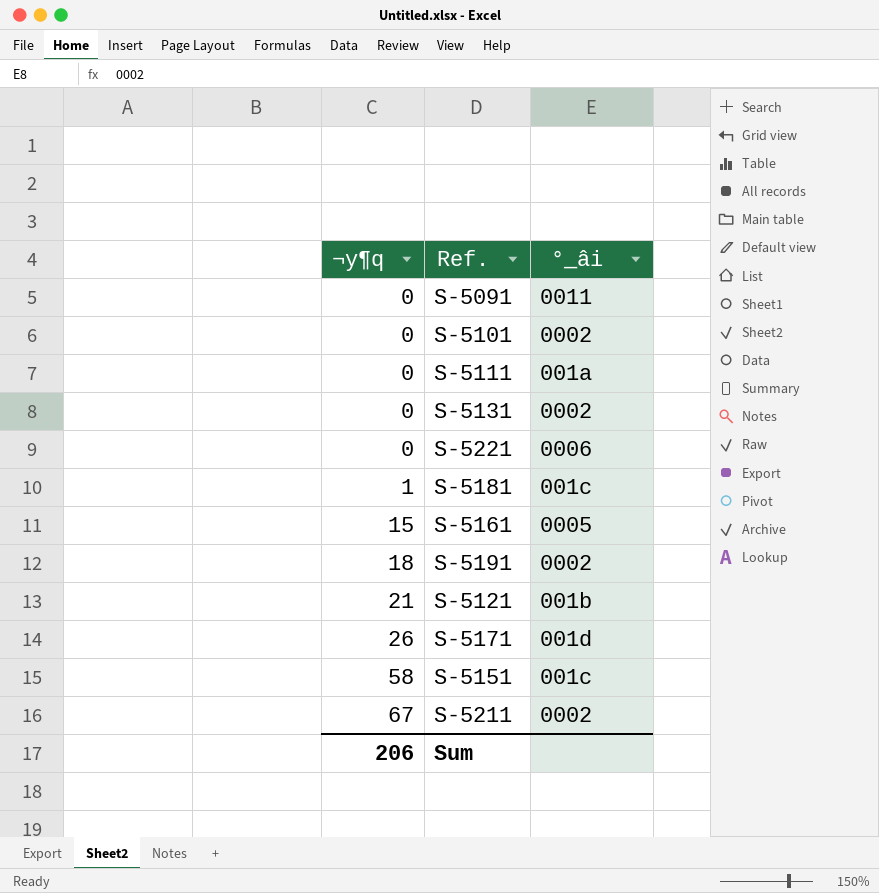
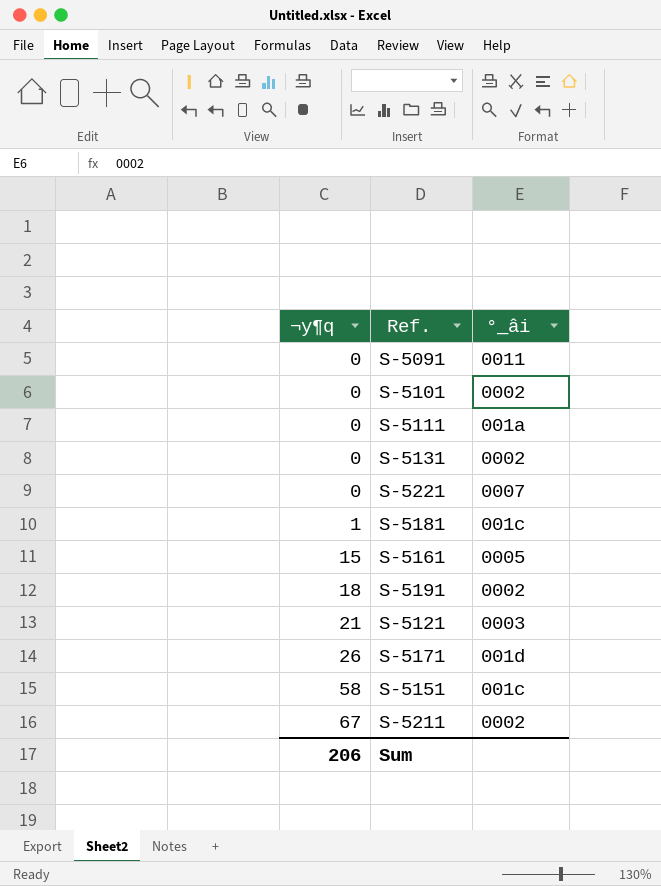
S-5221 | °_âi: 0006 -> 0007
S-5121 | °_âi: 001b -> 0003

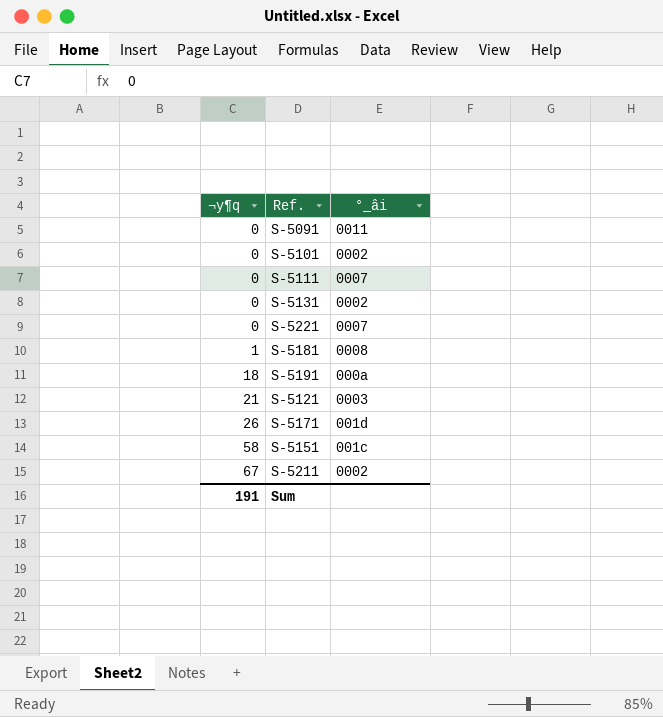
row S-5161: 15 | 0005 -> none
S-5111 | °_âi: 001a -> 0007
S-5181 | °_âi: 001c -> 0008
S-5191 | °_âi: 0002 -> 000a
Sum | ¬y¶q: 206 -> 191

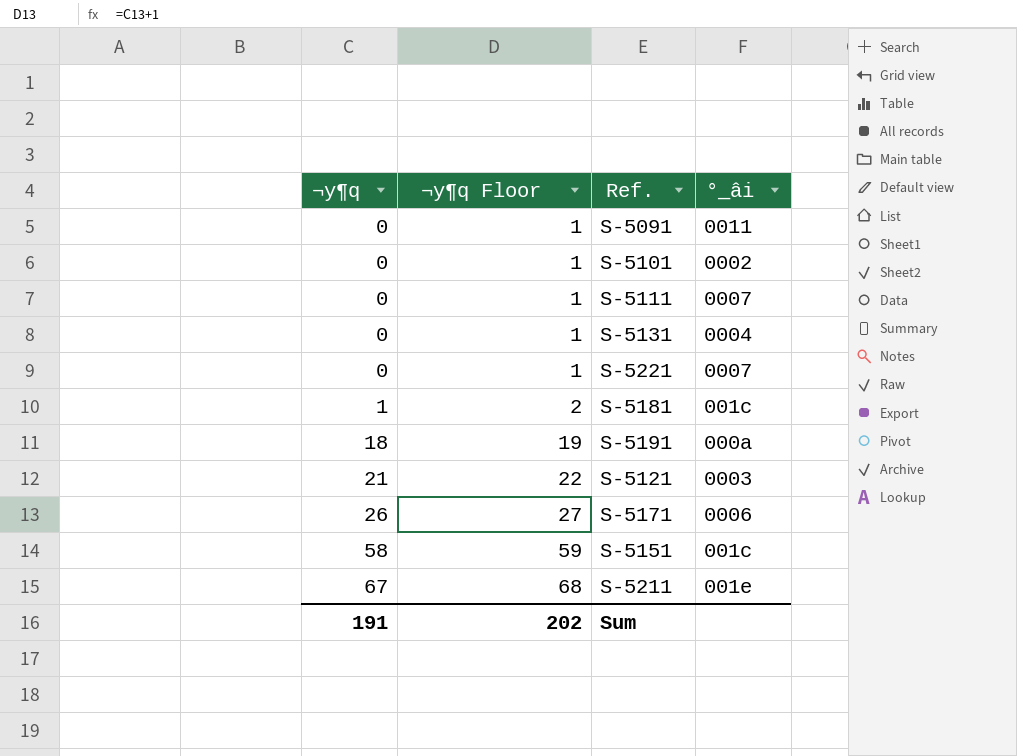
column ¬y¶q Floor | formula: none -> [¬y¶q] + 1
S-5131 | °_âi: 0002 -> 0004
S-5181 | °_âi: 0008 -> 001c
S-5171 | °_âi: 001d -> 0006
S-5211 | °_âi: 0002 -> 001e

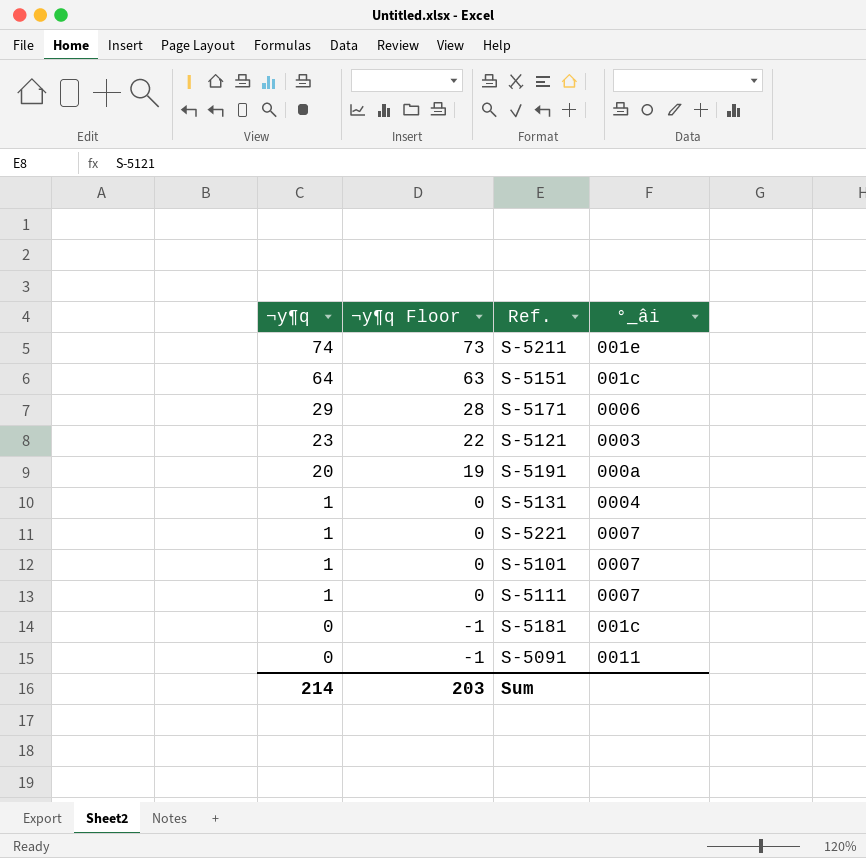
row order: ¬y¶q ascending -> ¬y¶q descending
column ¬y¶q Floor | formula: [¬y¶q] + 1 -> [¬y¶q] - 1
S-5211 | ¬y¶q: 67 -> 74
S-5151 | ¬y¶q: 58 -> 64
S-5171 | ¬y¶q: 26 -> 29
S-5121 | ¬y¶q: 21 -> 23
S-5191 | ¬y¶q: 18 -> 20
S-5131 | ¬y¶q: 0 -> 1
S-5221 | ¬y¶q: 0 -> 1
S-5101 | ¬y¶q: 0 -> 1
S-5101 | °_âi: 0002 -> 0007
S-5111 | ¬y¶q: 0 -> 1
S-5181 | ¬y¶q: 1 -> 0
Sum | ¬y¶q: 191 -> 214
Sum | ¬y¶q Floor: 202 -> 203

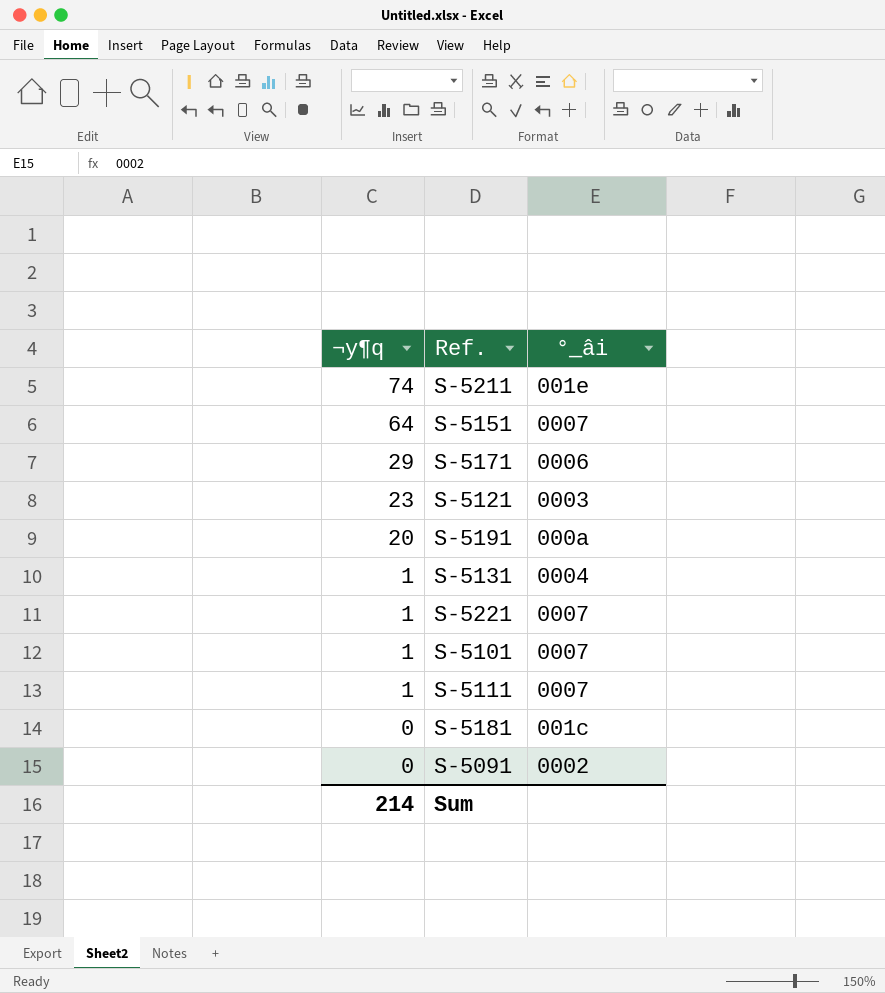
column ¬y¶q Floor | formula: [¬y¶q] - 1 -> none
S-5151 | °_âi: 001c -> 0007
S-5091 | °_âi: 0011 -> 0002

